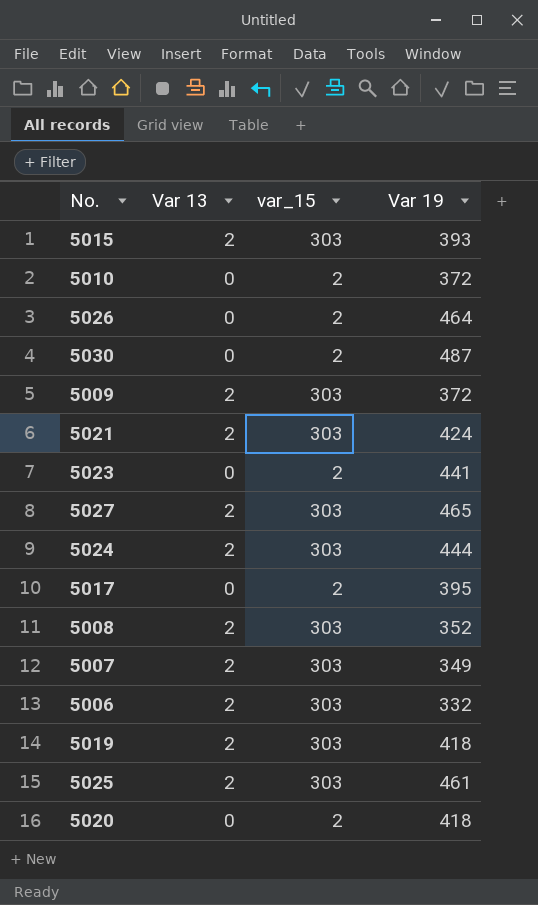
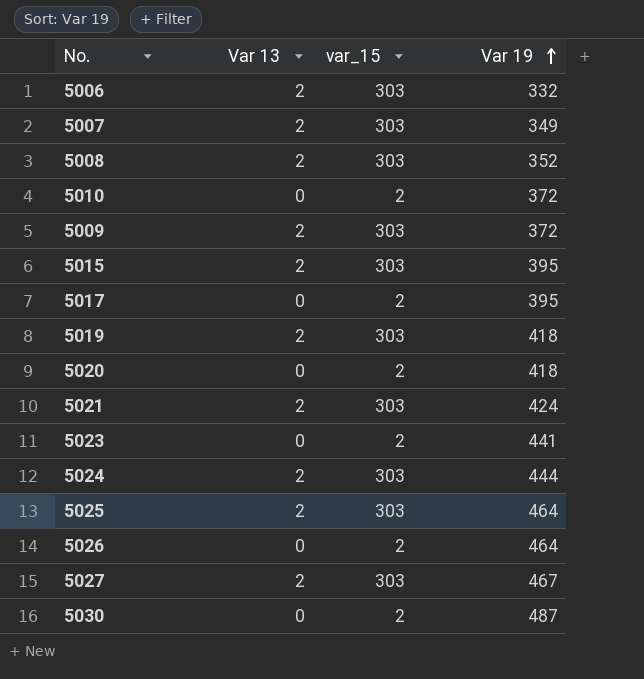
row order: none -> Var 19 ascending
5015 | Var 19: 393 -> 395
5025 | Var 19: 461 -> 464
5027 | Var 19: 465 -> 467

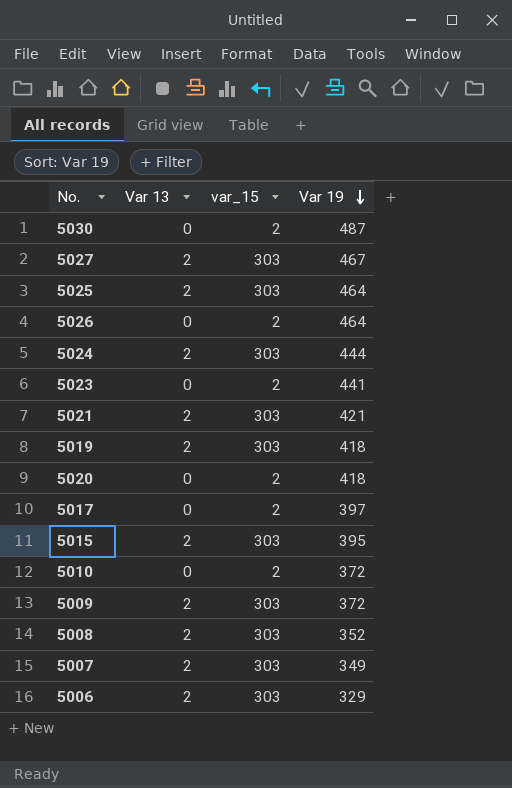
row order: Var 19 ascending -> Var 19 descending
5021 | Var 19: 424 -> 421
5017 | Var 19: 395 -> 397
5006 | Var 19: 332 -> 329

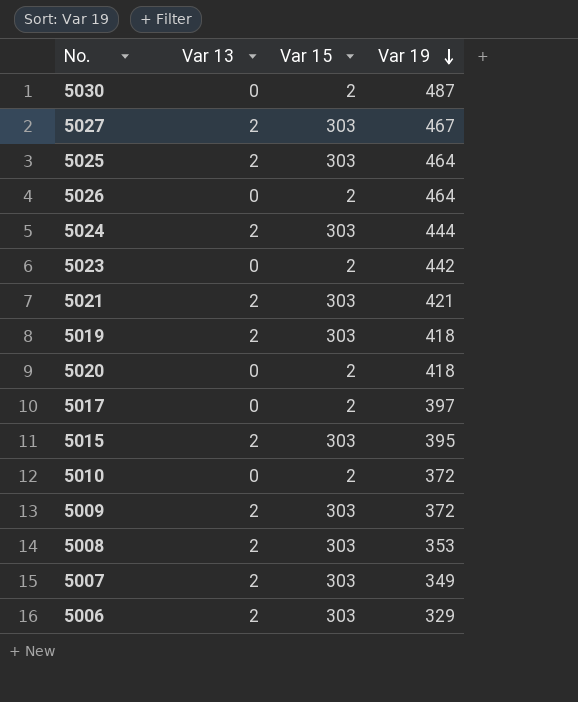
column name: var_15 -> Var 15
5023 | Var 19: 441 -> 442
5008 | Var 19: 352 -> 353

